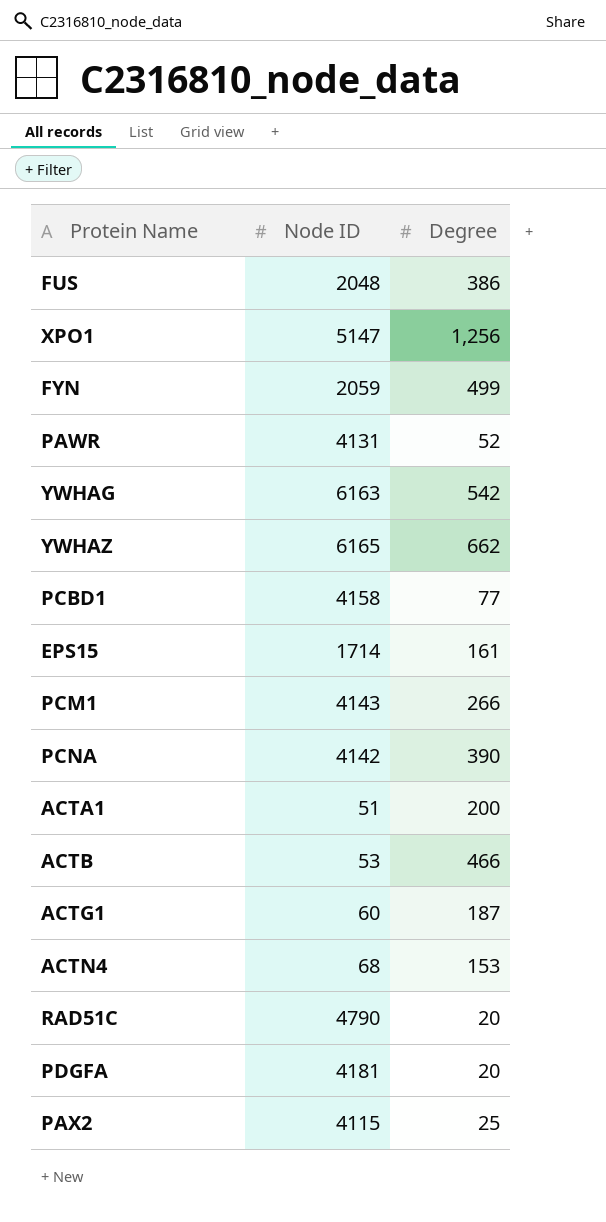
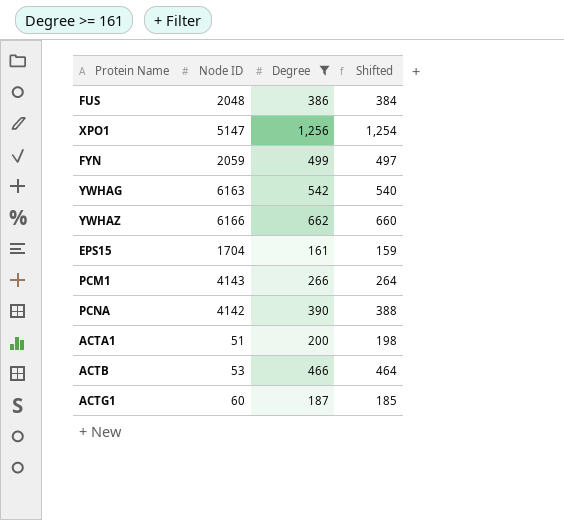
filter: none -> Degree >= 161
column Shifted | formula: none -> [Degree] - 2
YWHAZ | Node ID: 6165 -> 6166
EPS15 | Node ID: 1714 -> 1704

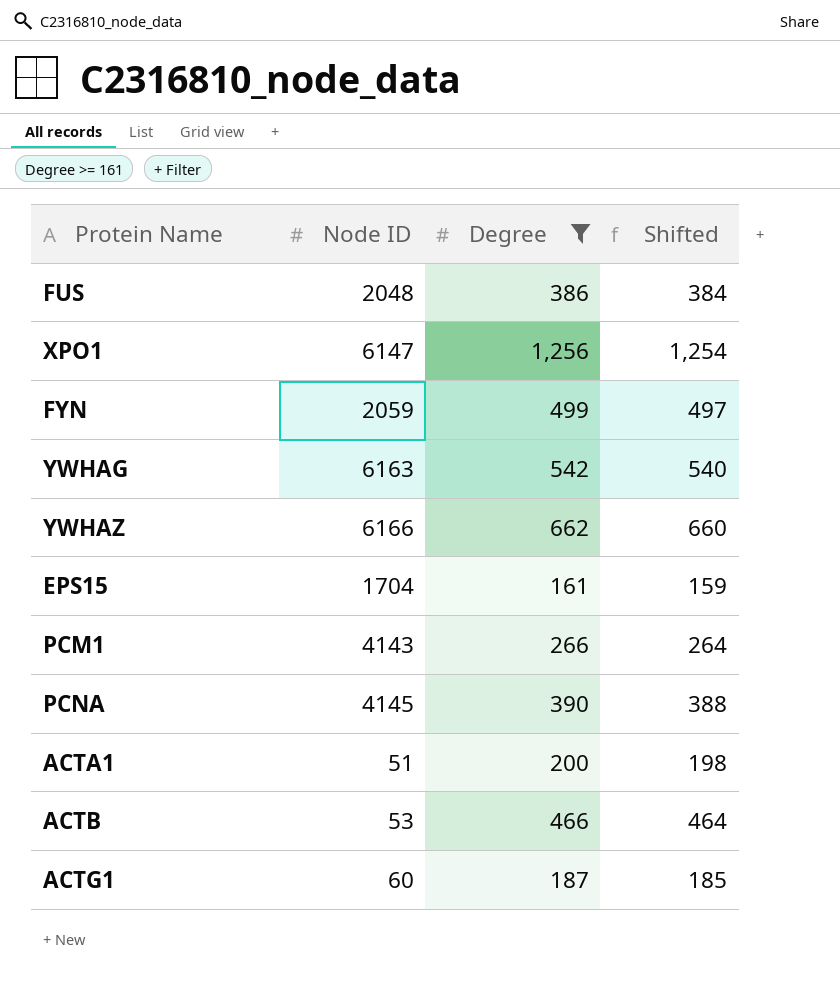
XPO1 | Node ID: 5147 -> 6147
PCNA | Node ID: 4142 -> 4145

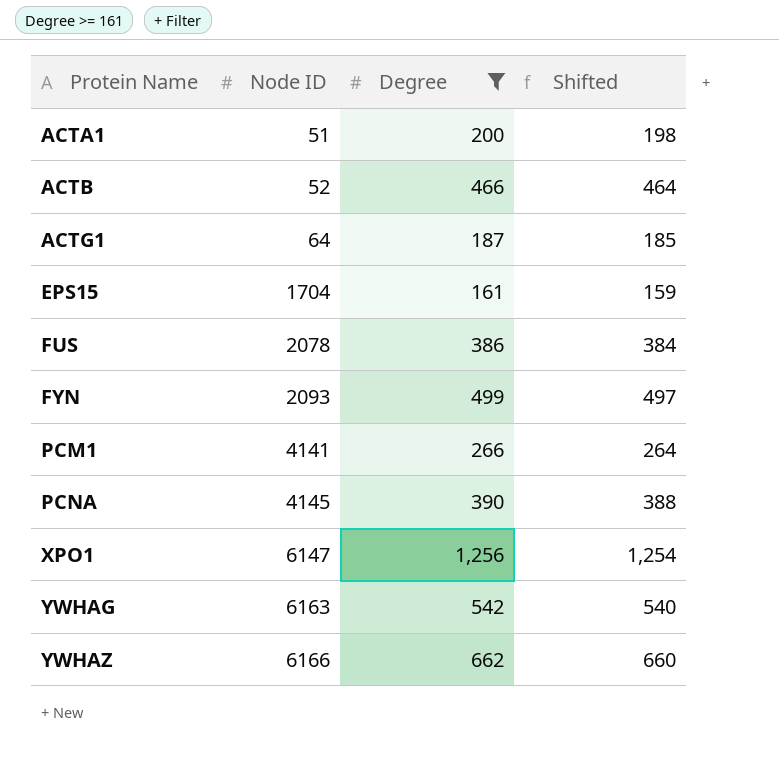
row order: none -> Protein Name ascending
ACTB | Node ID: 53 -> 52
ACTG1 | Node ID: 60 -> 64
FUS | Node ID: 2048 -> 2078
FYN | Node ID: 2059 -> 2093
PCM1 | Node ID: 4143 -> 4141

